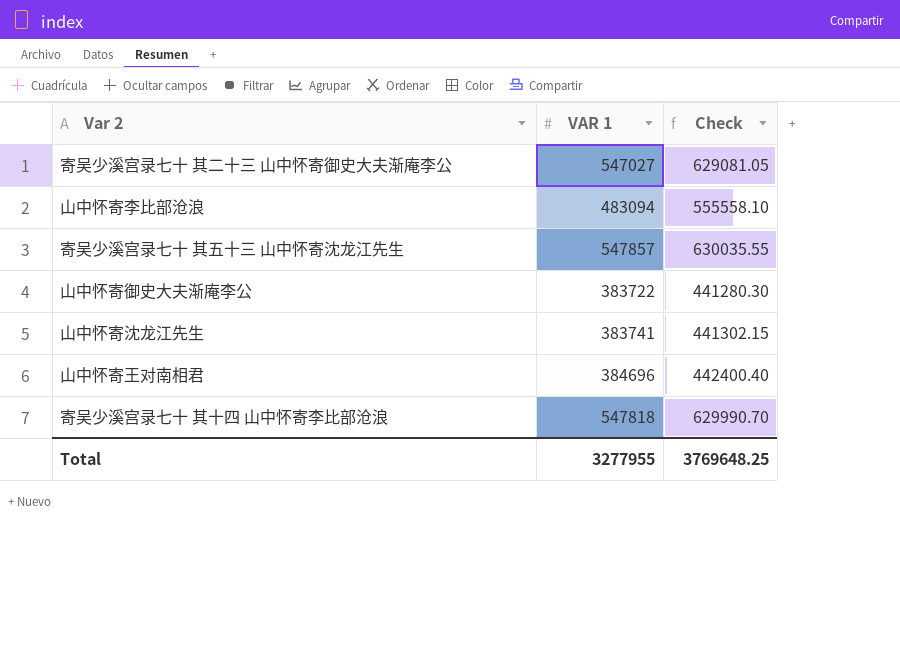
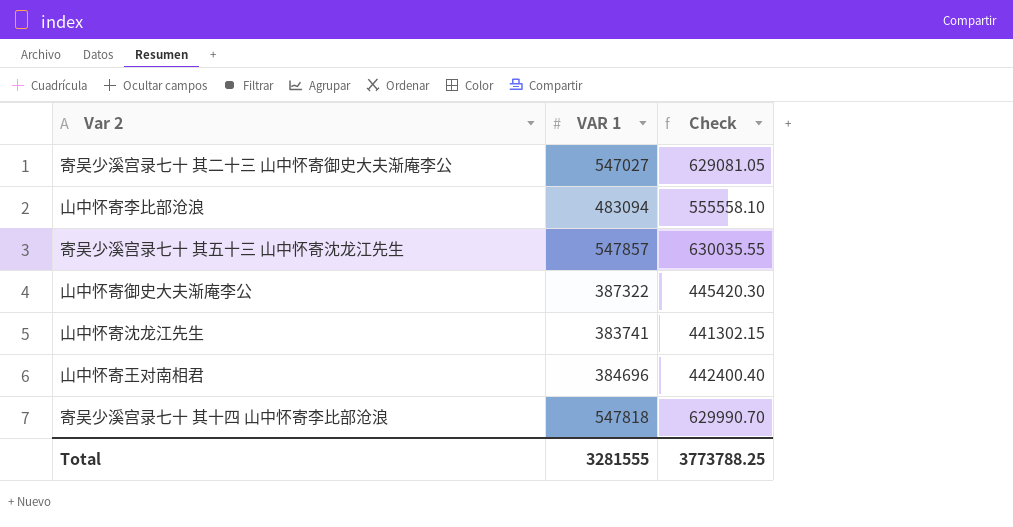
山中怀寄御史大夫渐庵李公 | VAR 1: 383722 -> 387322
山中怀寄御史大夫渐庵李公 | Check: 441280.30 -> 445420.30
Total | VAR 1: 3277955 -> 3281555
Total | Check: 3769648.25 -> 3773788.25

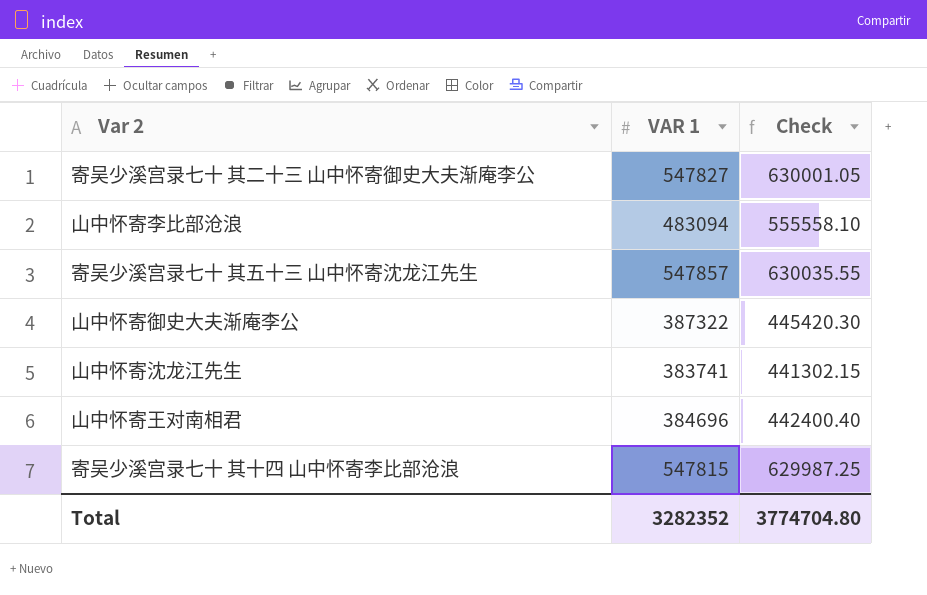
寄吴少溪宫录七十 其二十三 山中怀寄御史大夫渐庵李公 | VAR 1: 547027 -> 547827
寄吴少溪宫录七十 其二十三 山中怀寄御史大夫渐庵李公 | Check: 629081.05 -> 630001.05
寄吴少溪宫录七十 其十四 山中怀寄李比部沧浪 | VAR 1: 547818 -> 547815
寄吴少溪宫录七十 其十四 山中怀寄李比部沧浪 | Check: 629990.70 -> 629987.25
Total | VAR 1: 3281555 -> 3282352
Total | Check: 3773788.25 -> 3774704.80

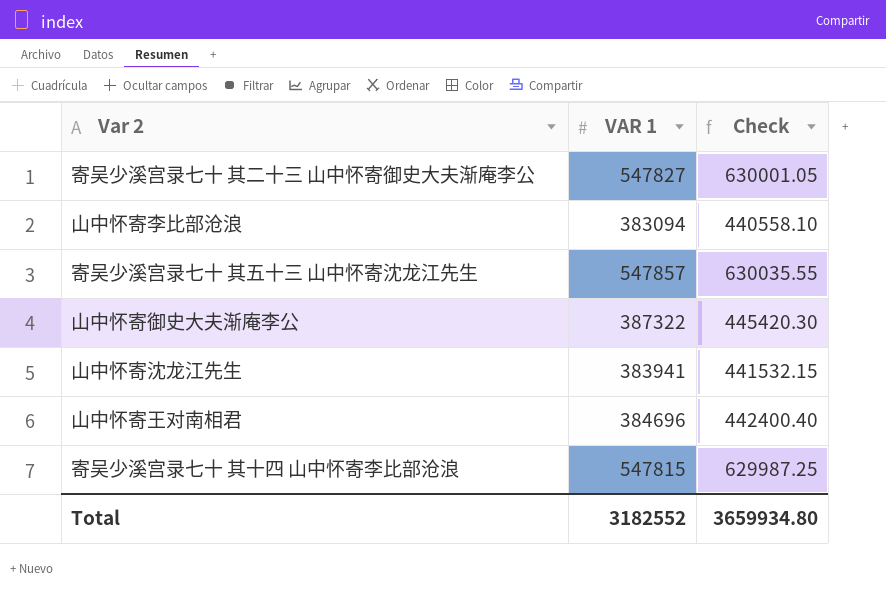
山中怀寄李比部沧浪 | VAR 1: 483094 -> 383094
山中怀寄李比部沧浪 | Check: 555558.10 -> 440558.10
山中怀寄沈龙江先生 | VAR 1: 383741 -> 383941
山中怀寄沈龙江先生 | Check: 441302.15 -> 441532.15
Total | VAR 1: 3282352 -> 3182552
Total | Check: 3774704.80 -> 3659934.80

